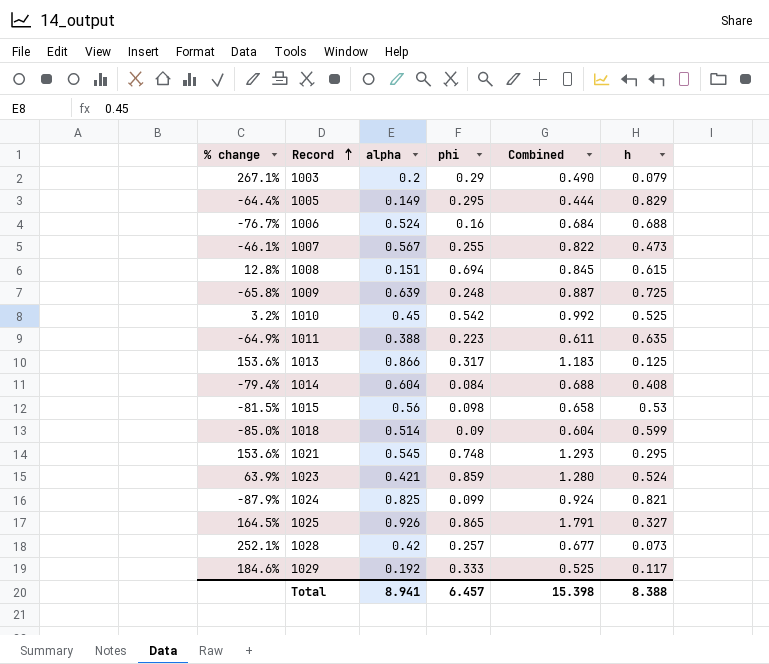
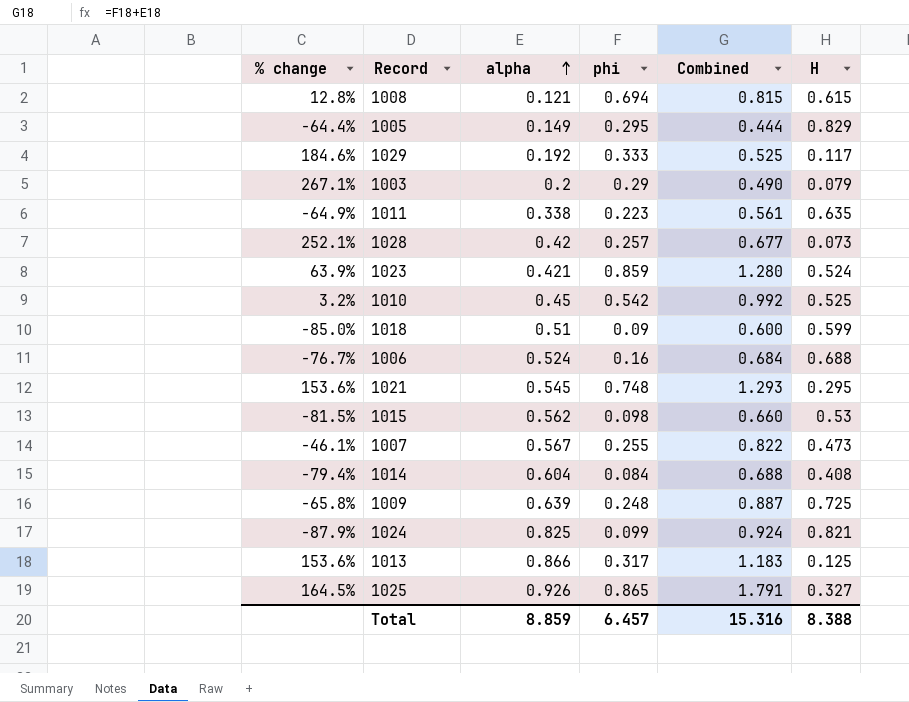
row order: Record ascending -> alpha ascending
column name: h -> H
1008 | alpha: 0.151 -> 0.121
1008 | Combined: 0.845 -> 0.815
1011 | alpha: 0.388 -> 0.338
1011 | Combined: 0.611 -> 0.561
1018 | alpha: 0.514 -> 0.51
1018 | Combined: 0.604 -> 0.600
1015 | alpha: 0.56 -> 0.562
1015 | Combined: 0.658 -> 0.660
Total | alpha: 8.941 -> 8.859
Total | Combined: 15.398 -> 15.316

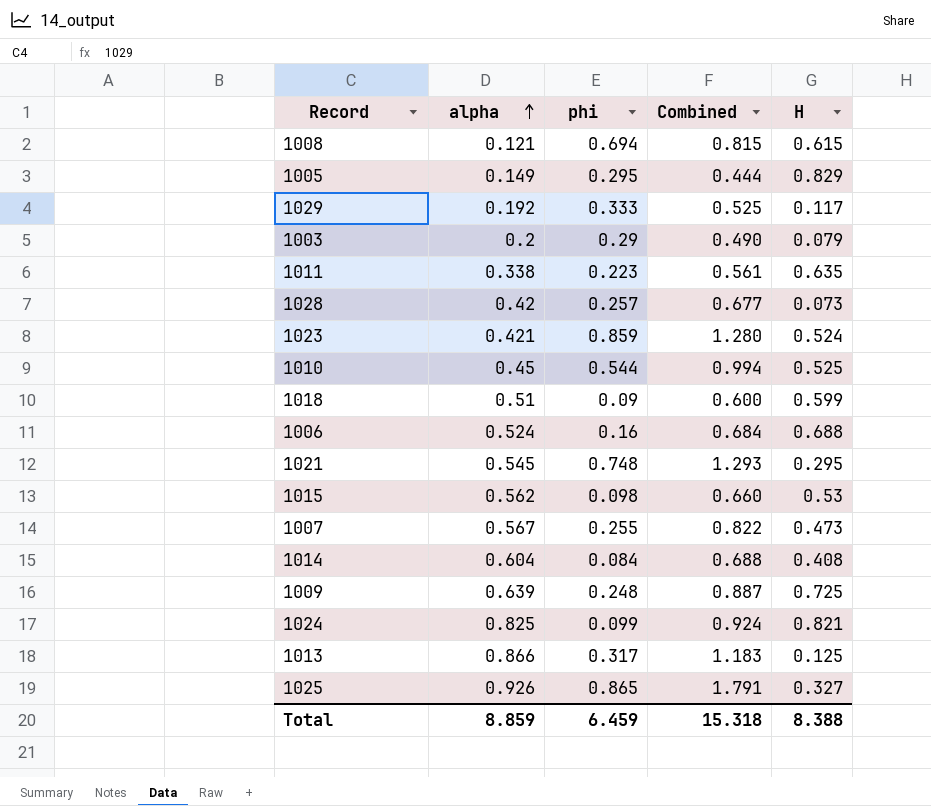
column % change | formula: ([phi] - [H]) / [H] -> none
1010 | phi: 0.542 -> 0.544
1010 | Combined: 0.992 -> 0.994
Total | phi: 6.457 -> 6.459
Total | Combined: 15.316 -> 15.318

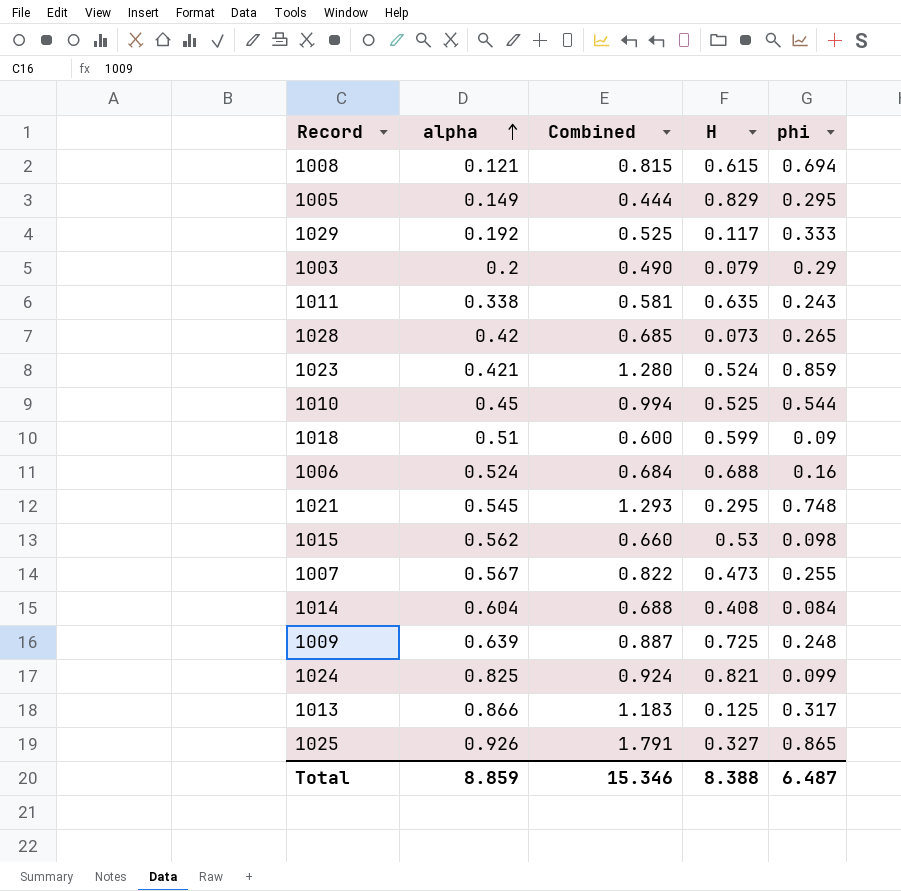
column phi | position: 3 -> 5
1011 | Combined: 0.561 -> 0.581
1011 | phi: 0.223 -> 0.243
1028 | Combined: 0.677 -> 0.685
1028 | phi: 0.257 -> 0.265
Total | Combined: 15.318 -> 15.346
Total | phi: 6.459 -> 6.487

